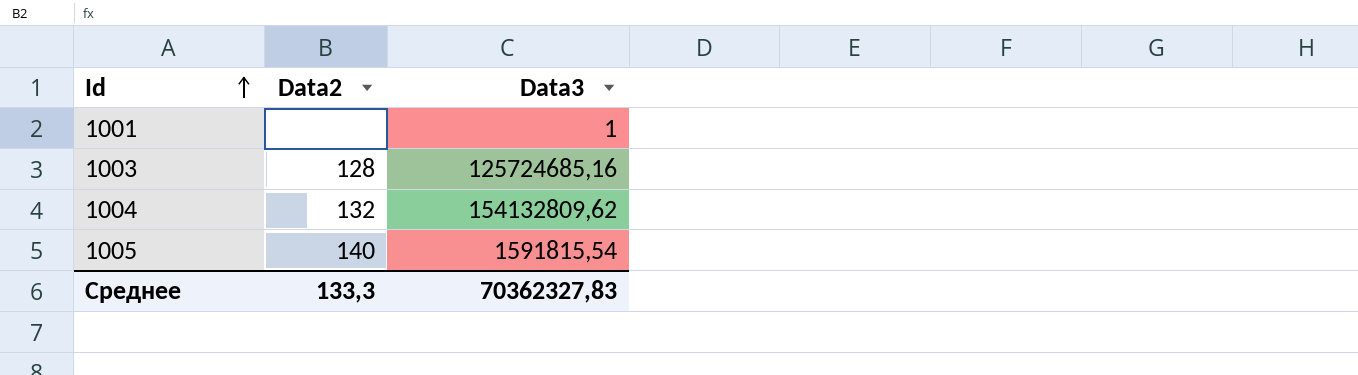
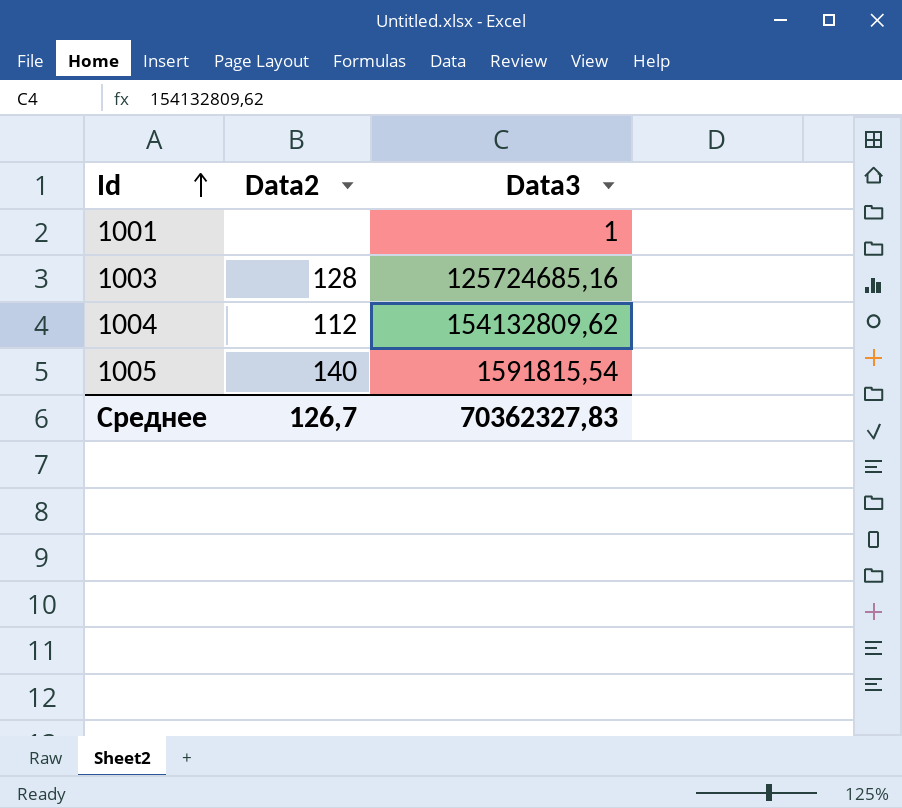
1004 | Data2: 132 -> 112
Среднее | Data2: 133,3 -> 126,7

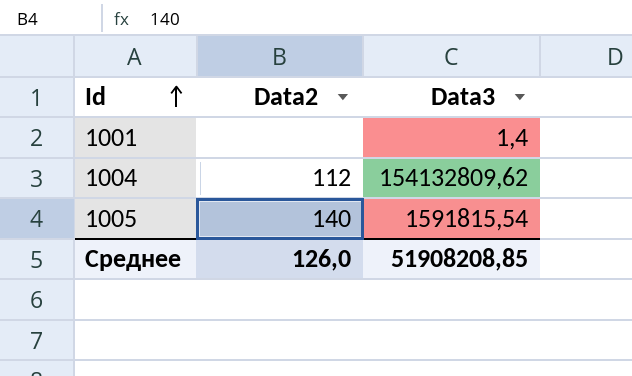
row 1003: 128 | 125724685,16 -> none
1001 | Data3: 1 -> 1,4
Среднее | Data2: 126,7 -> 126,0
Среднее | Data3: 70362327,83 -> 51908208,85

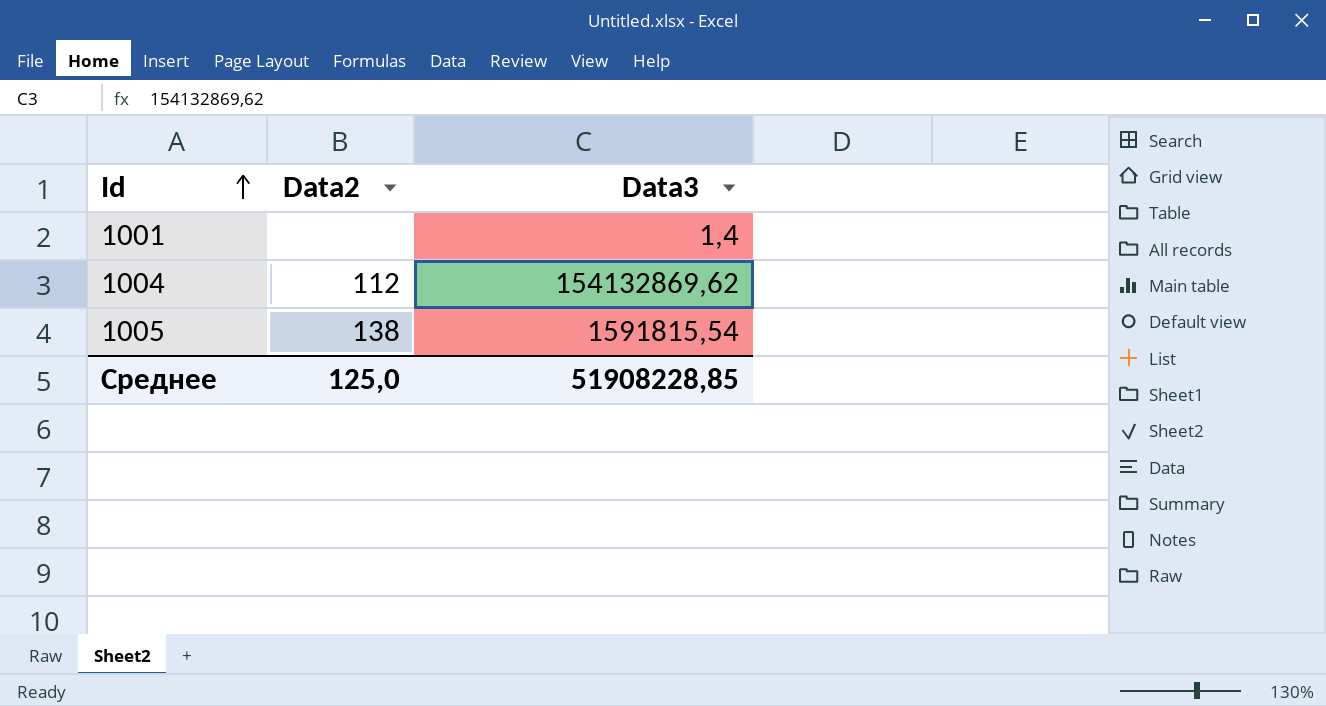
1004 | Data3: 154132809,62 -> 154132869,62
1005 | Data2: 140 -> 138
Среднее | Data2: 126,0 -> 125,0
Среднее | Data3: 51908208,85 -> 51908228,85

